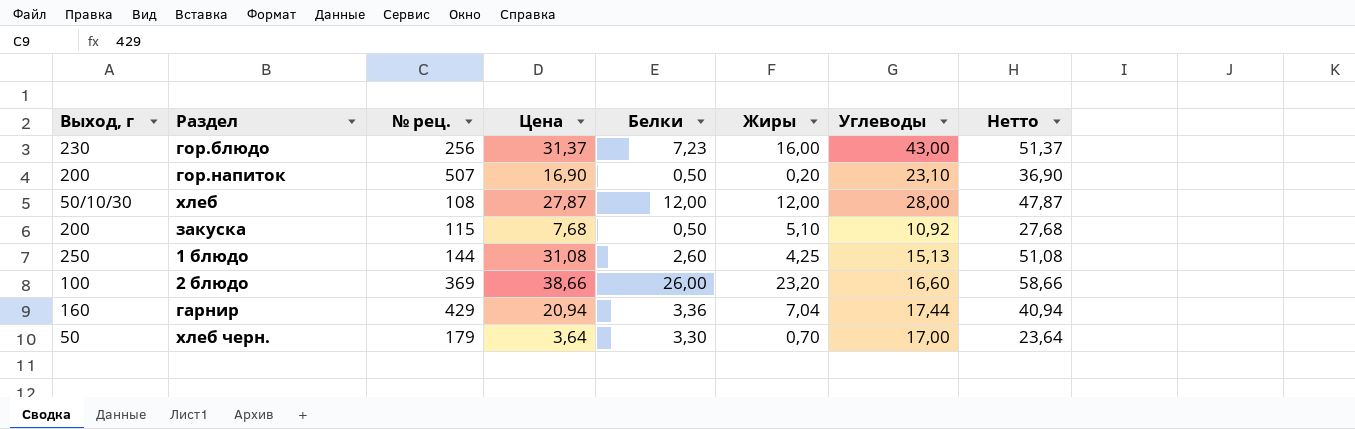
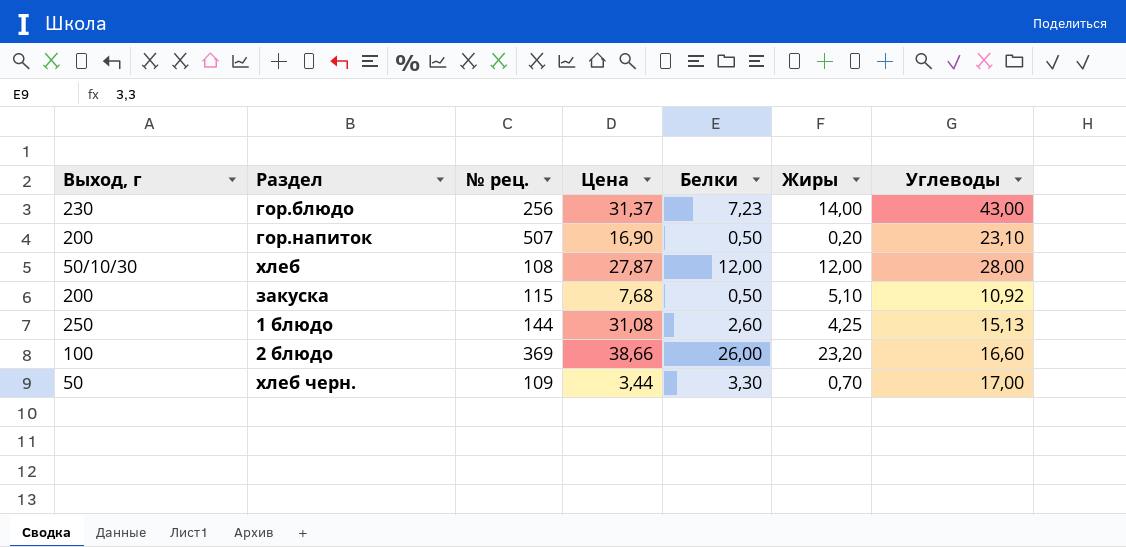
column Нетто | formula: [Цена] + 20 -> none
row гарнир: 160 | 429 | 20,94 | 3,36 | 7,04 | 17,44 | 40,94 -> none
гор.блюдо | Жиры: 16,00 -> 14,00
хлеб черн. | № рец.: 179 -> 109
хлеб черн. | Цена: 3,64 -> 3,44

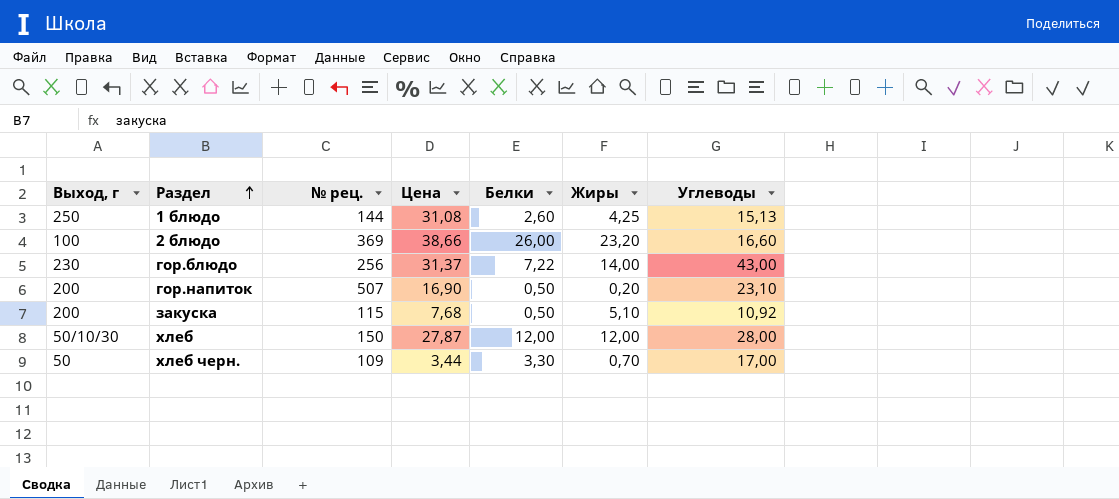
row order: none -> Раздел ascending
гор.блюдо | Белки: 7,23 -> 7,22
хлеб | № рец.: 108 -> 150

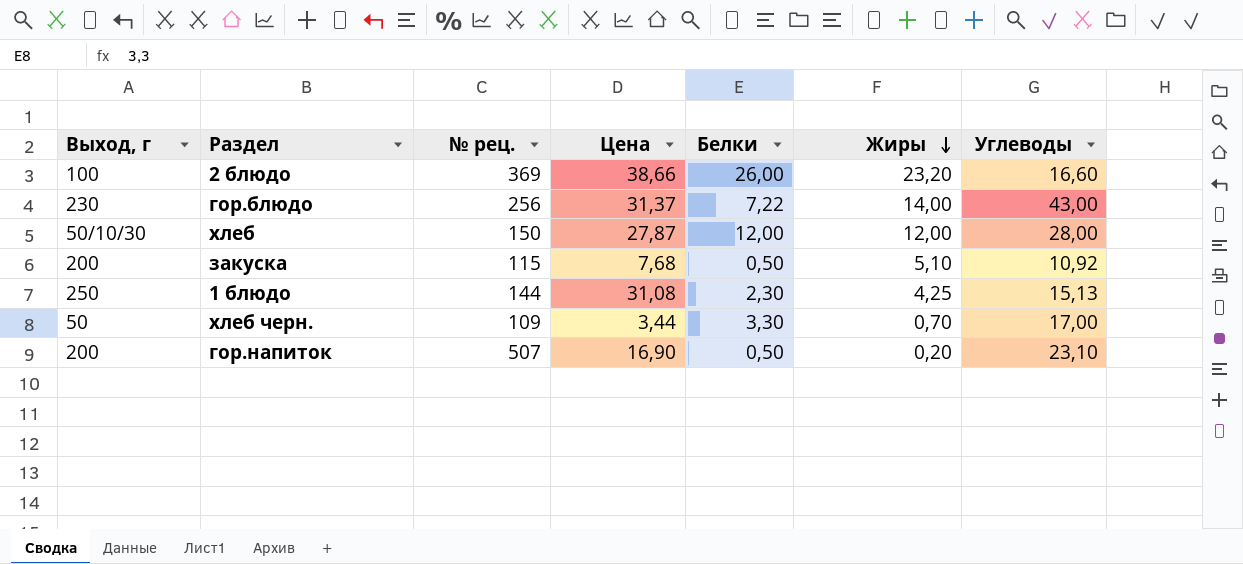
row order: Раздел ascending -> Жиры descending
1 блюдо | Белки: 2,60 -> 2,30

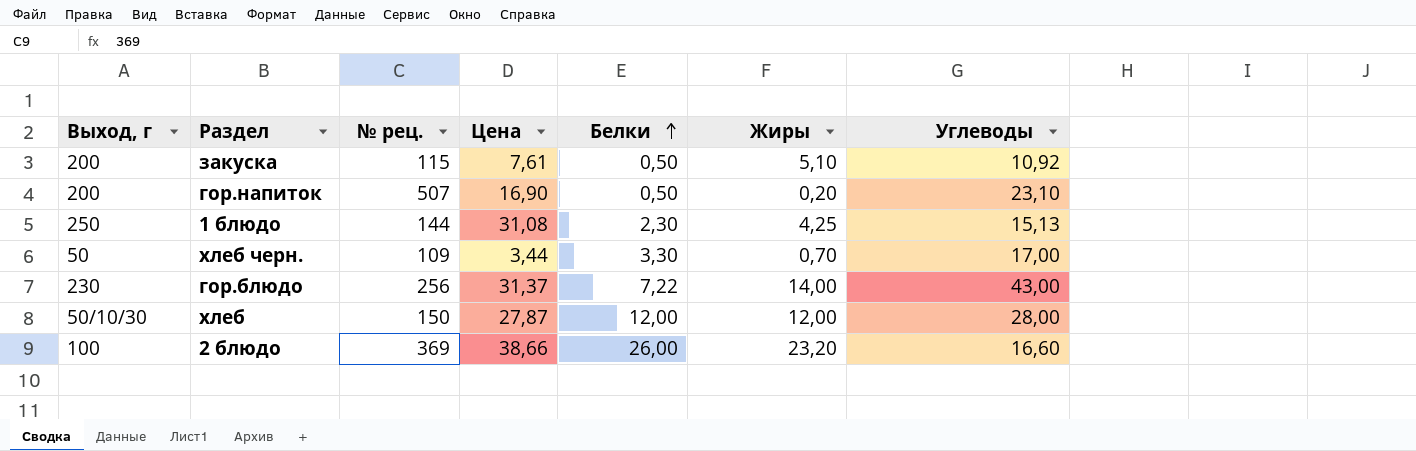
row order: Жиры descending -> Белки ascending
закуска | Цена: 7,68 -> 7,61

